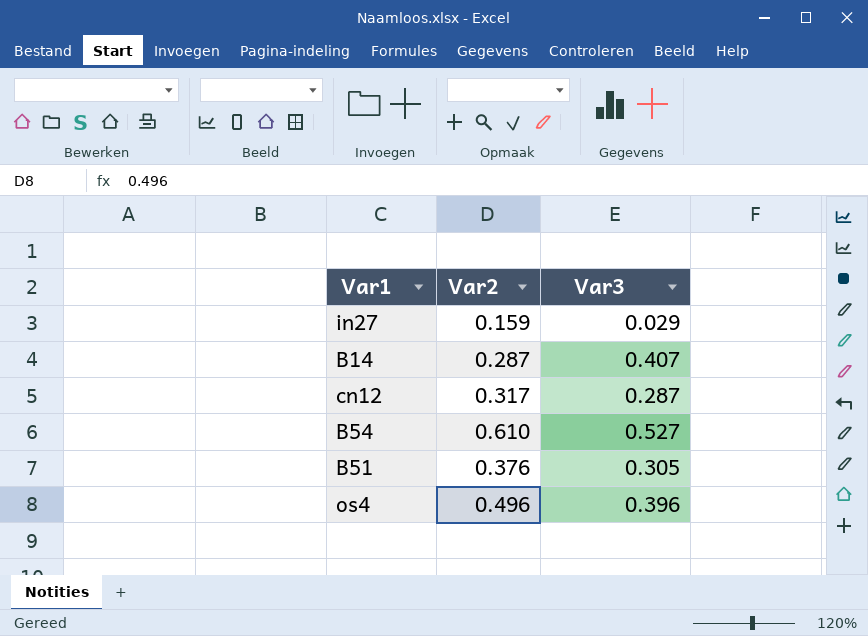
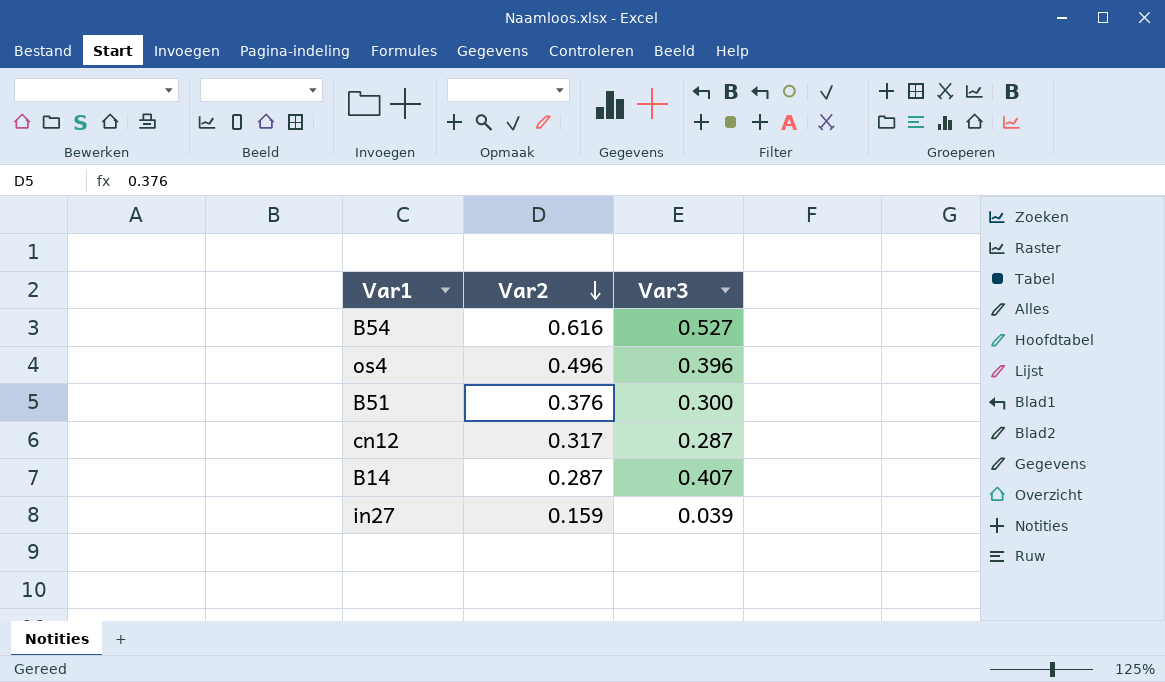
row order: none -> Var2 descending
B54 | Var2: 0.610 -> 0.616
B51 | Var3: 0.305 -> 0.300
in27 | Var3: 0.029 -> 0.039

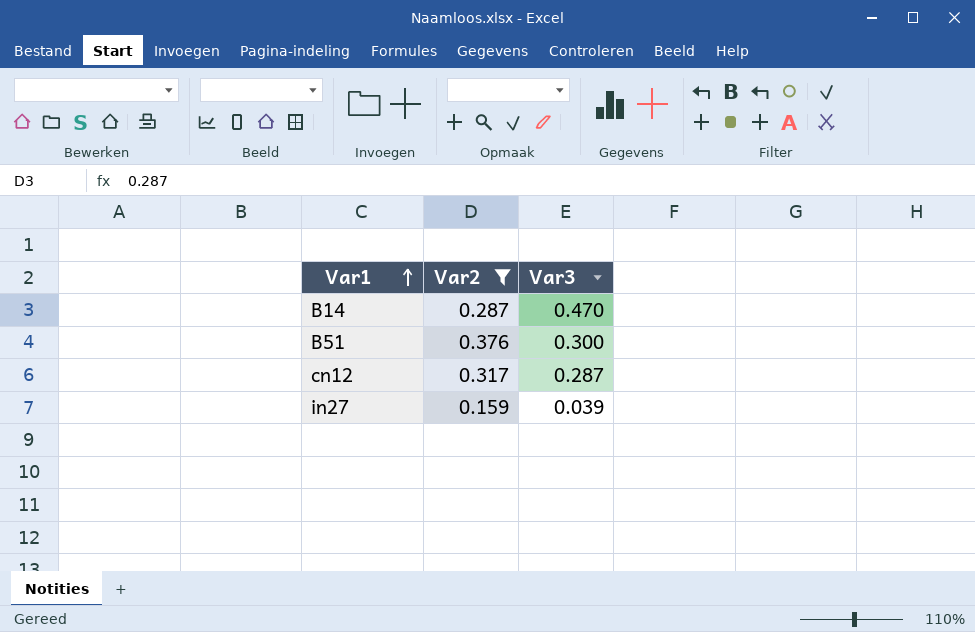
filter: none -> Var2 <= 0.376
row order: Var2 descending -> Var1 ascending
B14 | Var3: 0.407 -> 0.470

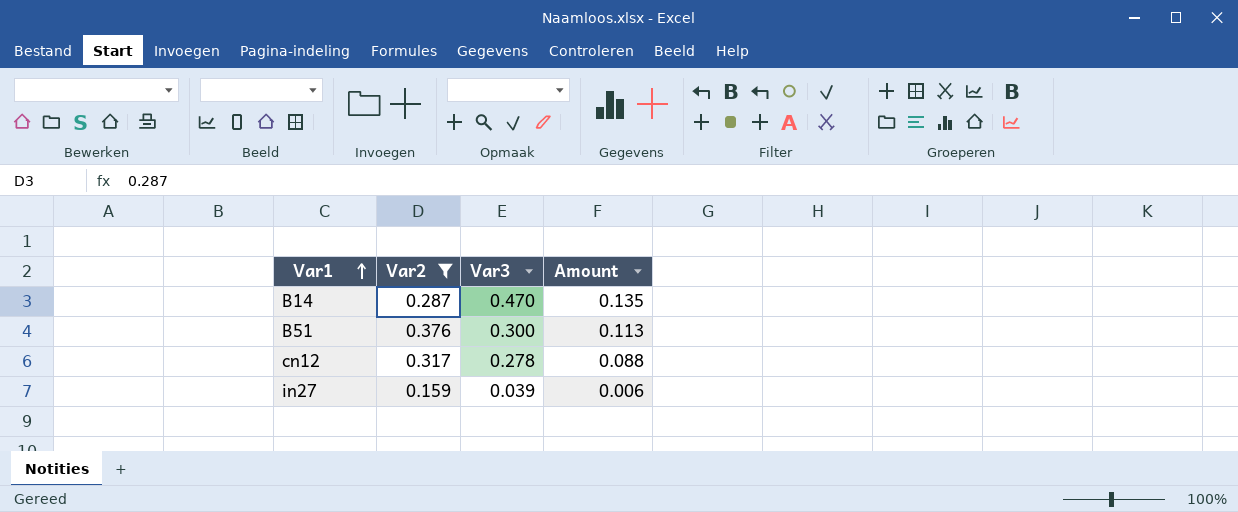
column Amount | formula: none -> [Var2] * [Var3]
cn12 | Var3: 0.287 -> 0.278

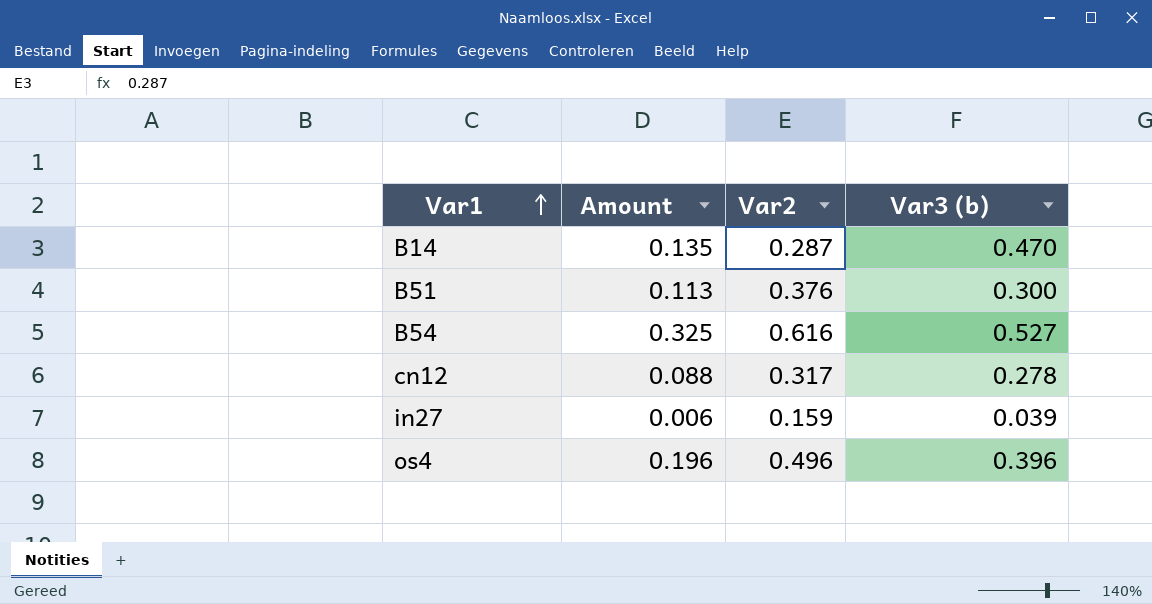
filter: Var2 <= 0.376 -> none
column Amount | position: 4 -> 2
column name: Var3 -> Var3 (b)

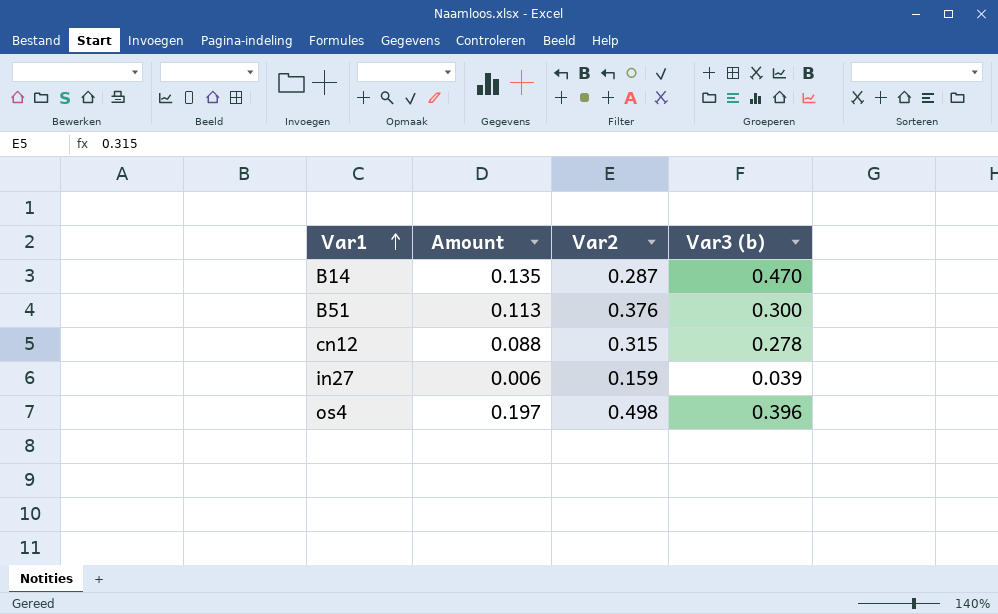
row B54: 0.325 | 0.616 | 0.527 -> none
cn12 | Var2: 0.317 -> 0.315
os4 | Amount: 0.196 -> 0.197
os4 | Var2: 0.496 -> 0.498

